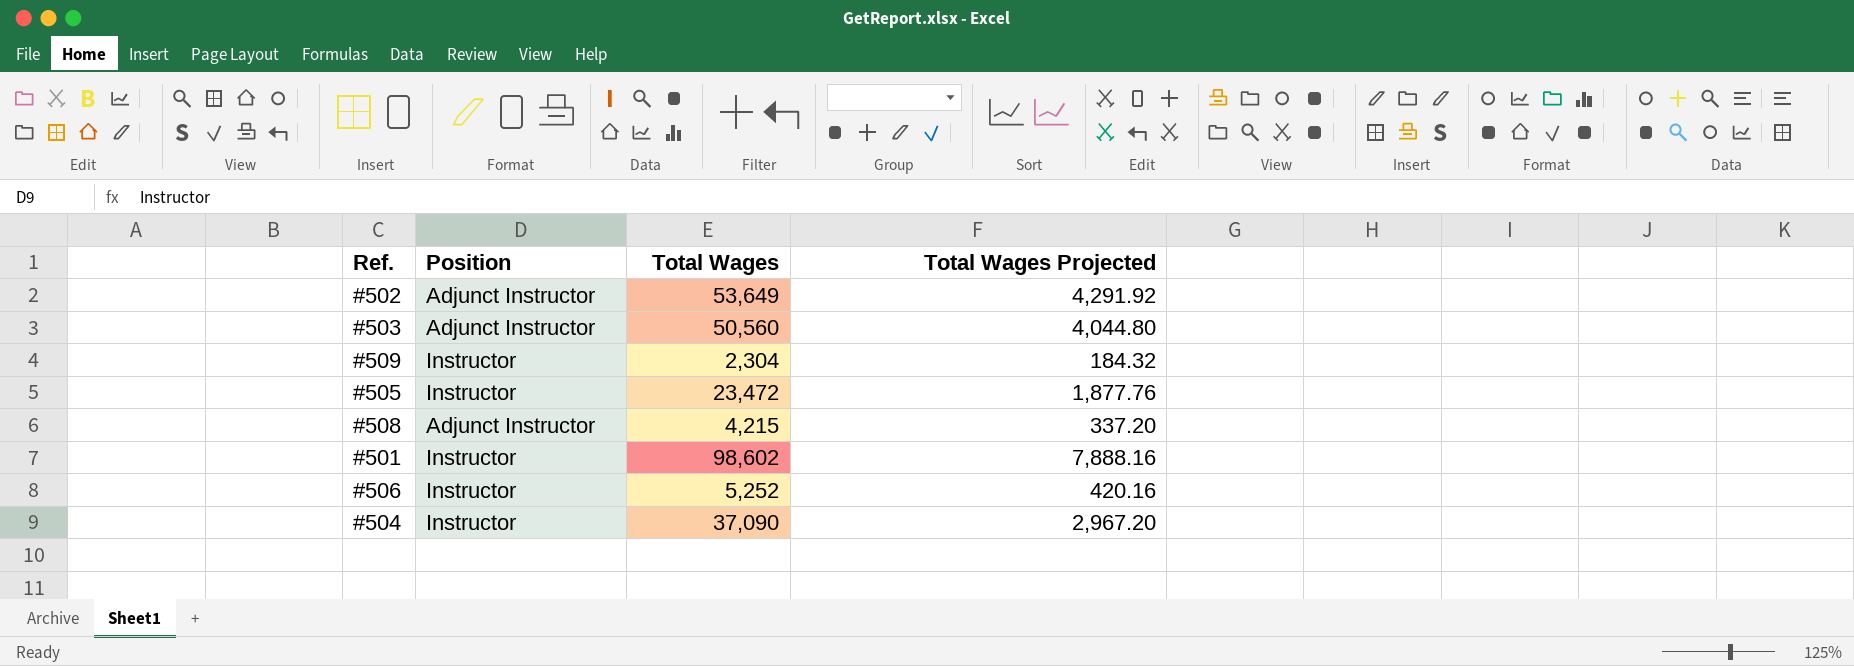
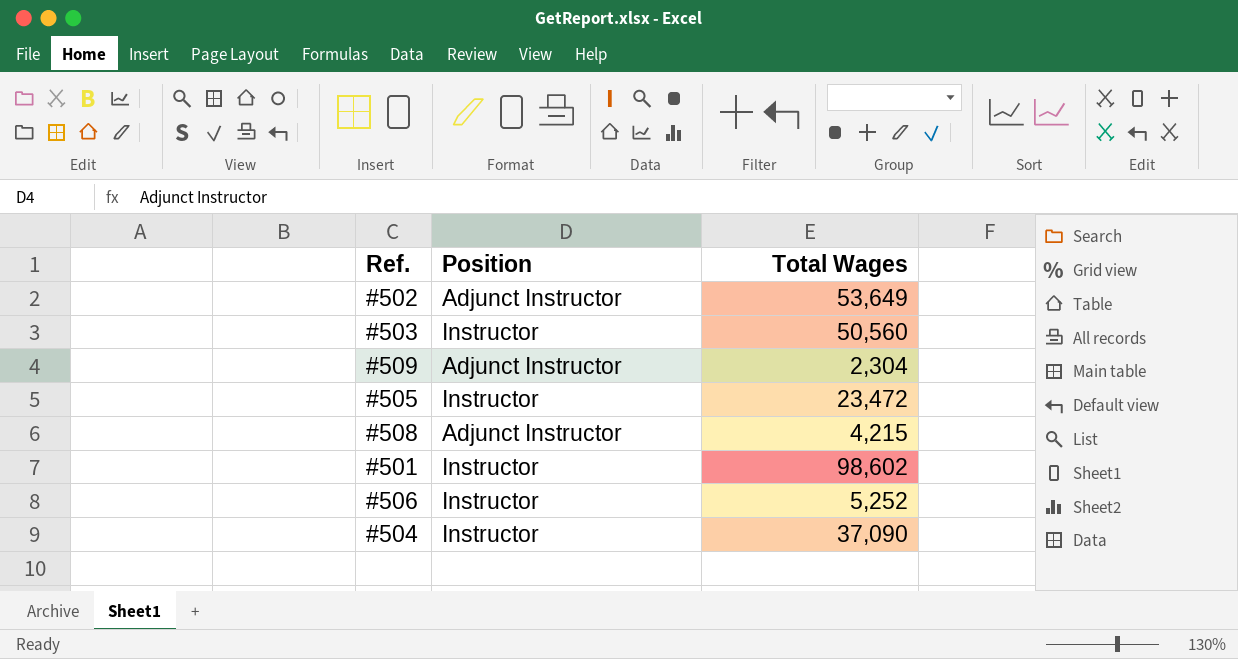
column Total Wages Projected | formula: [Total Wages] * 0.08 -> none
#503 | Position: Adjunct Instructor -> Instructor
#509 | Position: Instructor -> Adjunct Instructor

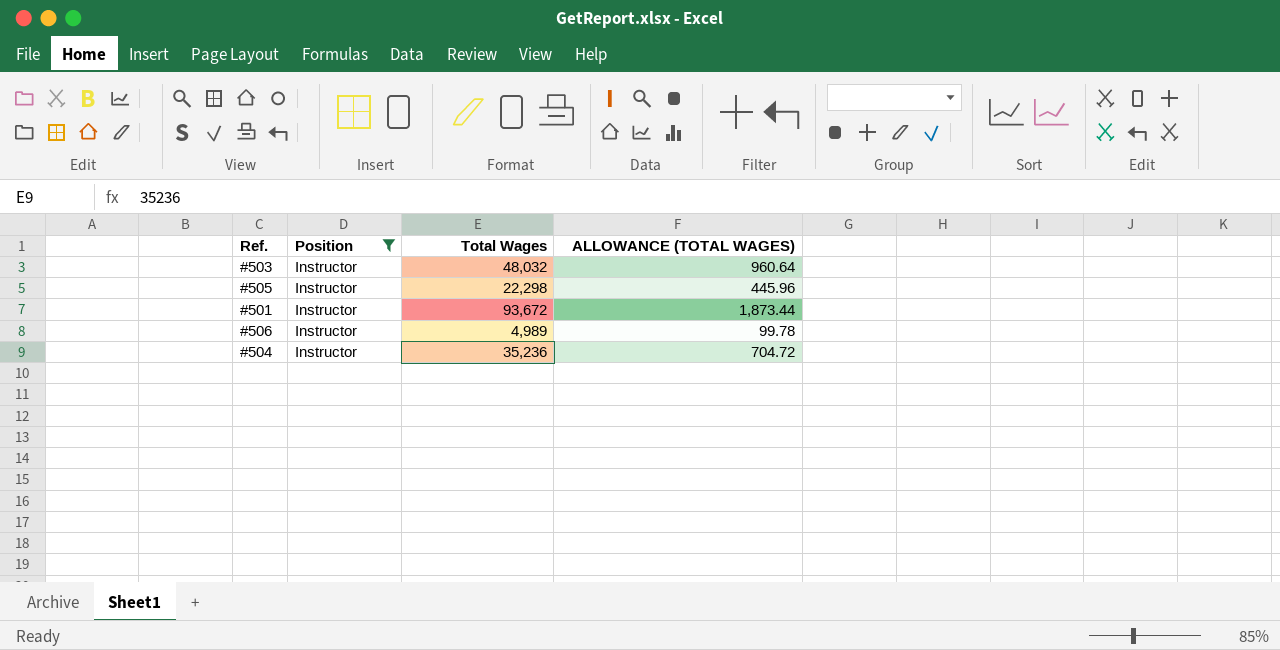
filter: none -> Position = Instructor
column ALLOWANCE (TOTAL WAGES) | formula: none -> [Total Wages] * 0.02
#503 | Total Wages: 50,560 -> 48,032
#505 | Total Wages: 23,472 -> 22,298
#501 | Total Wages: 98,602 -> 93,672
#506 | Total Wages: 5,252 -> 4,989
#504 | Total Wages: 37,090 -> 35,236

